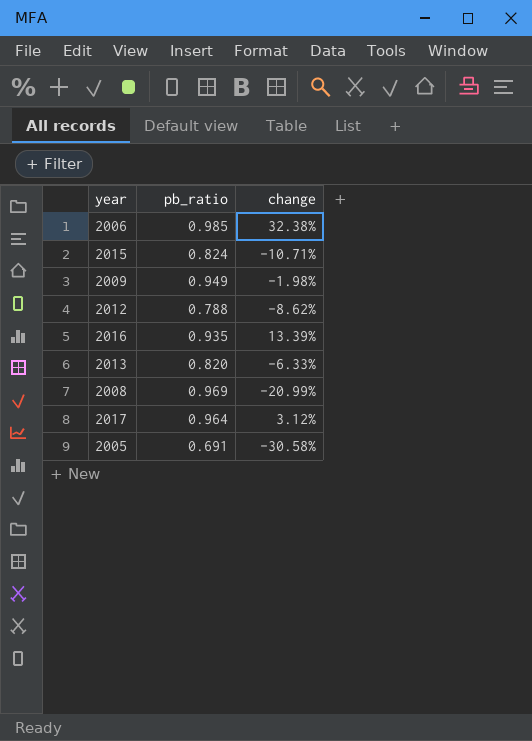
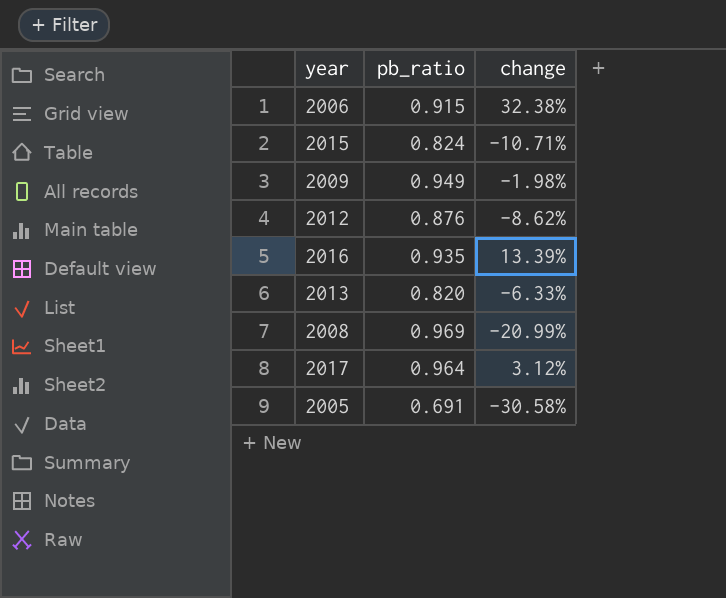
2006 | pb_ratio: 0.985 -> 0.915
2012 | pb_ratio: 0.788 -> 0.876

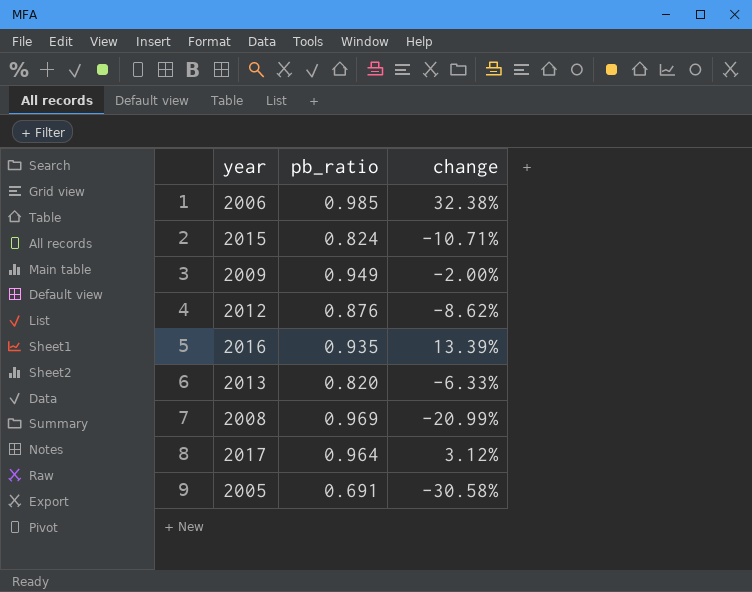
2006 | pb_ratio: 0.915 -> 0.985
2009 | change: -1.98% -> -2.00%

